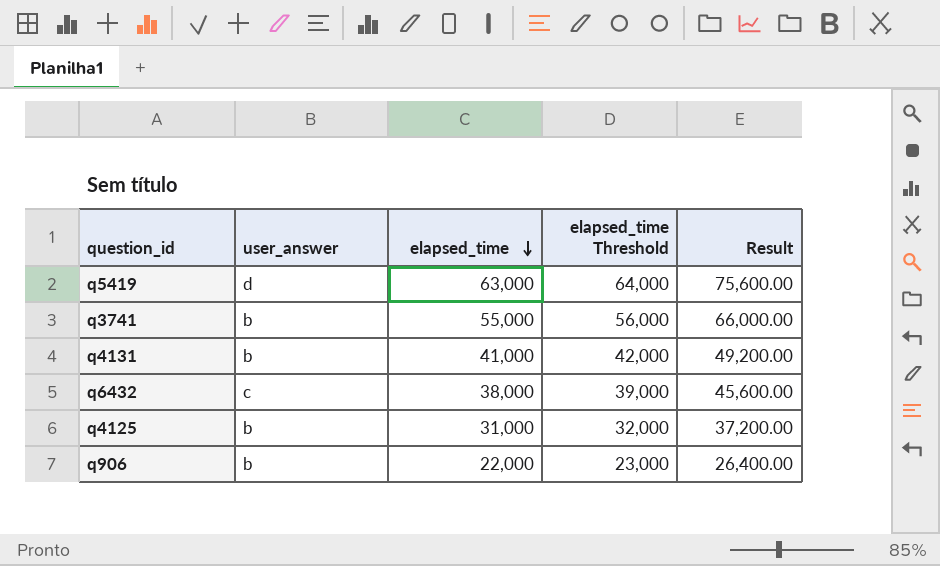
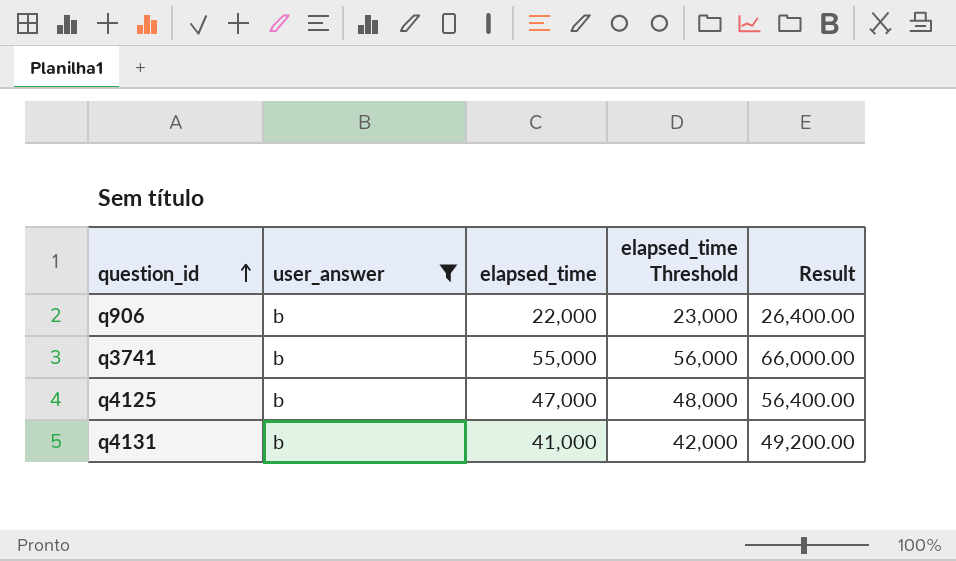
filter: none -> user_answer = b
row order: elapsed_time descending -> question_id ascending
q4125 | elapsed_time: 31,000 -> 47,000
q4125 | elapsed_time Threshold: 32,000 -> 48,000
q4125 | Result: 37,200.00 -> 56,400.00

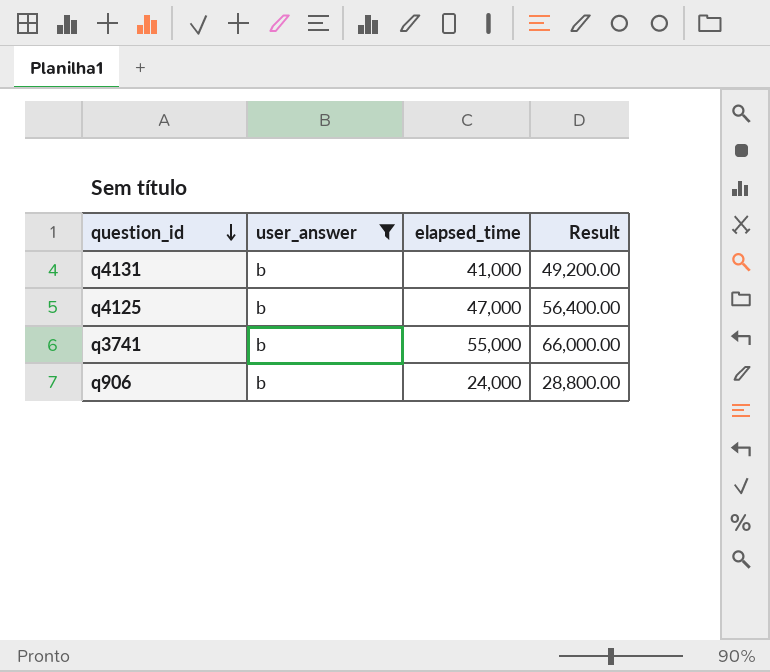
row order: question_id ascending -> question_id descending
column elapsed_time Threshold | formula: [elapsed_time] + 1000 -> none
q906 | elapsed_time: 22,000 -> 24,000
q906 | Result: 26,400.00 -> 28,800.00

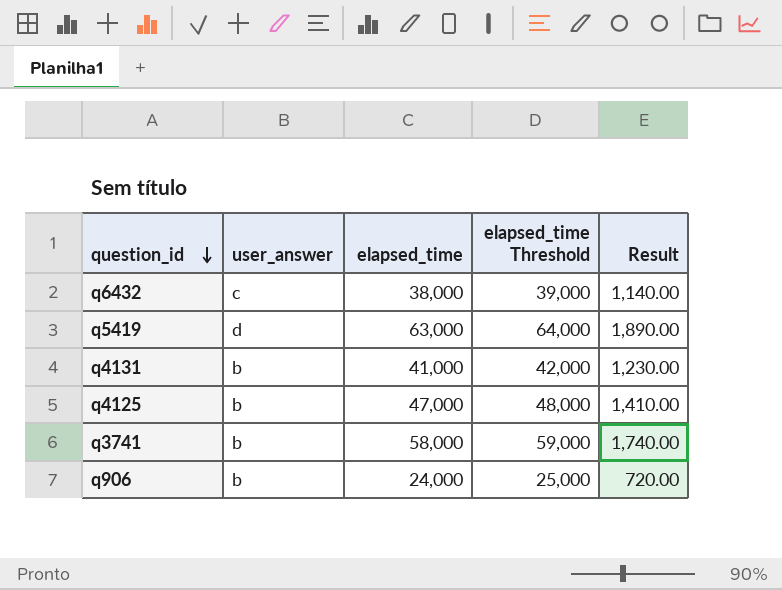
filter: user_answer = b -> none
column elapsed_time Threshold | formula: none -> [elapsed_time] + 1000
column Result | formula: [elapsed_time] * 1.2 -> [elapsed_time] * 0.03
q3741 | elapsed_time: 55,000 -> 58,000

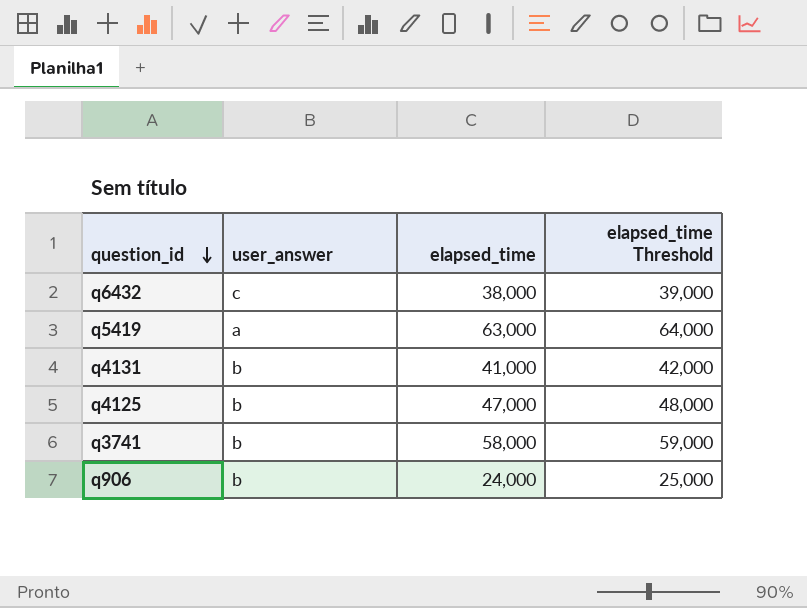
column Result | formula: [elapsed_time] * 0.03 -> none
q5419 | user_answer: d -> a

